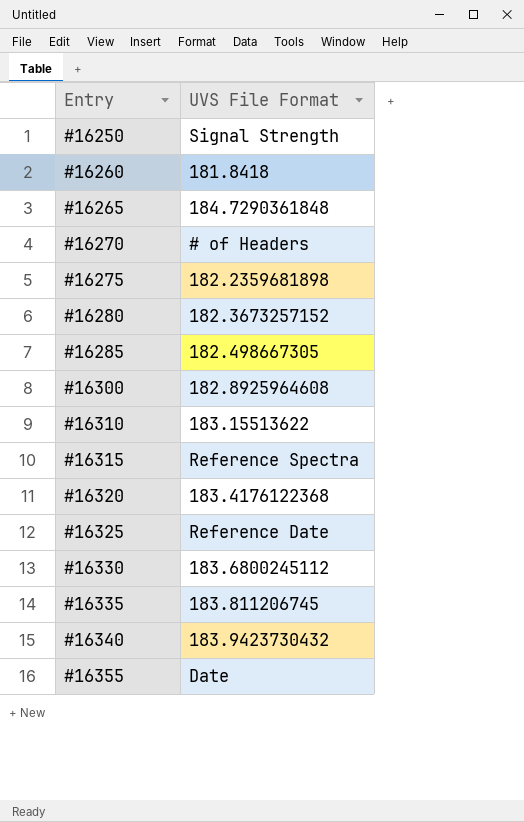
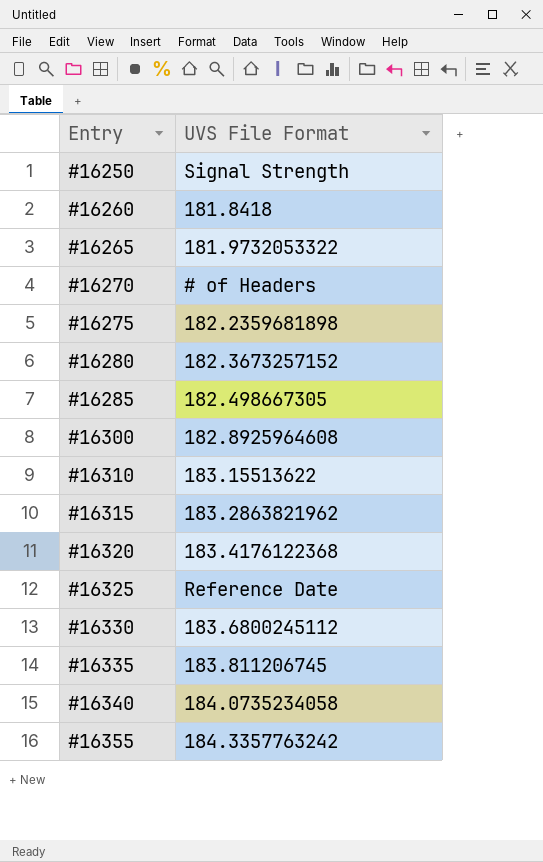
#16265 | UVS File Format: 184.7290361848 -> 181.9732053322
#16315 | UVS File Format: Reference Spectra -> 183.2863821962
#16340 | UVS File Format: 183.9423730432 -> 184.0735234058
#16355 | UVS File Format: Date -> 184.3357763242

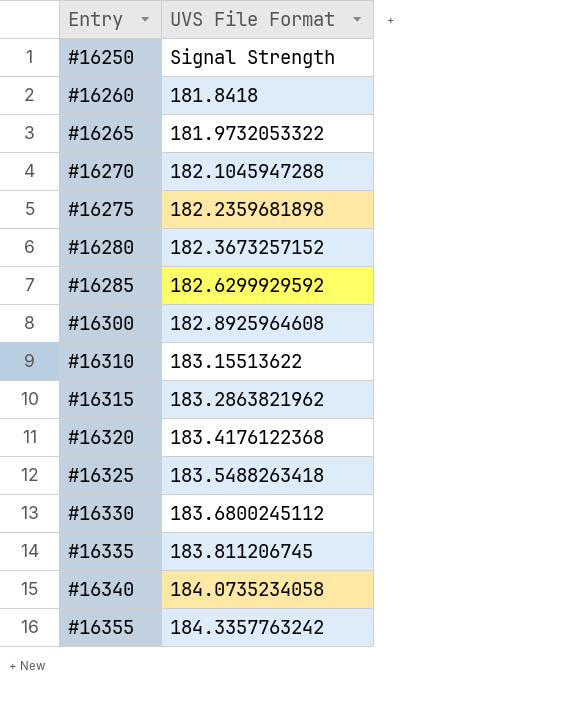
#16270 | UVS File Format: # of Headers -> 182.1045947288
#16285 | UVS File Format: 182.498667305 -> 182.6299929592
#16325 | UVS File Format: Reference Date -> 183.5488263418

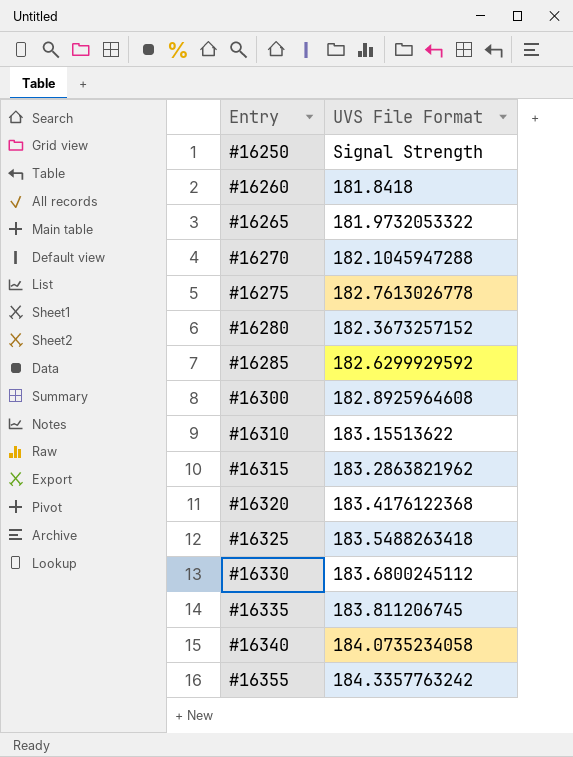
#16275 | UVS File Format: 182.2359681898 -> 182.7613026778

